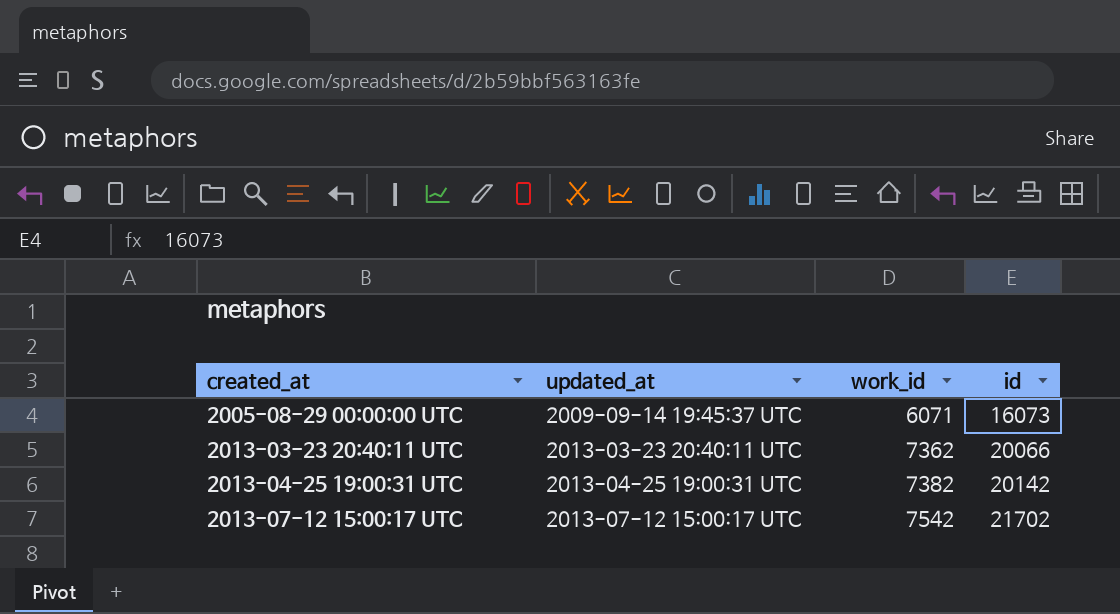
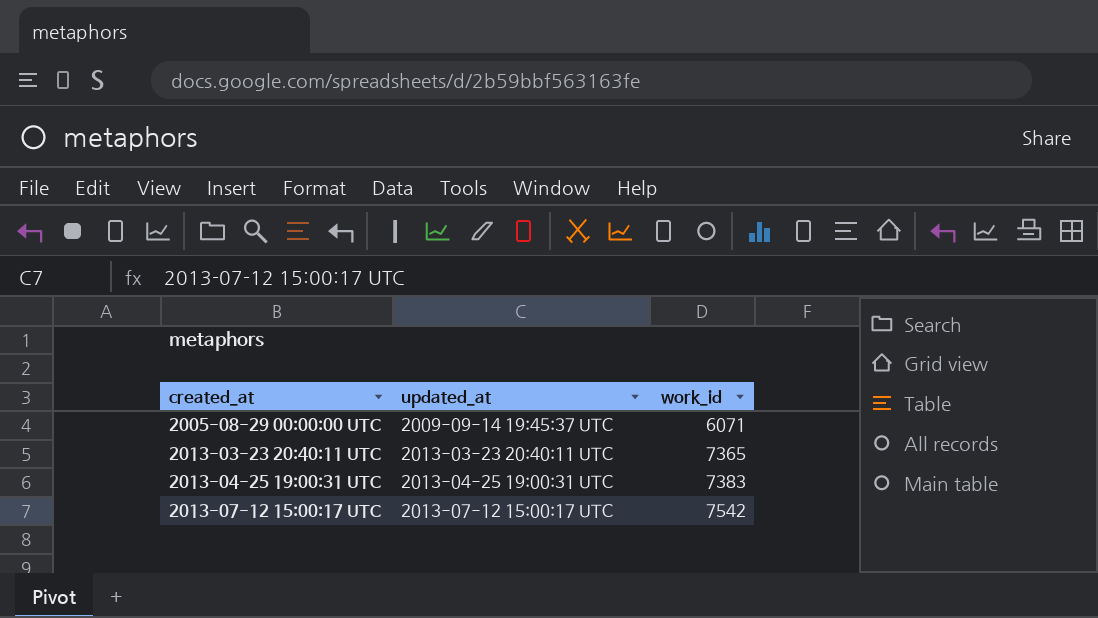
column id | position: 4 -> none
2013-03-23 20:40:11 UTC | work_id: 7362 -> 7365
2013-04-25 19:00:31 UTC | work_id: 7382 -> 7383

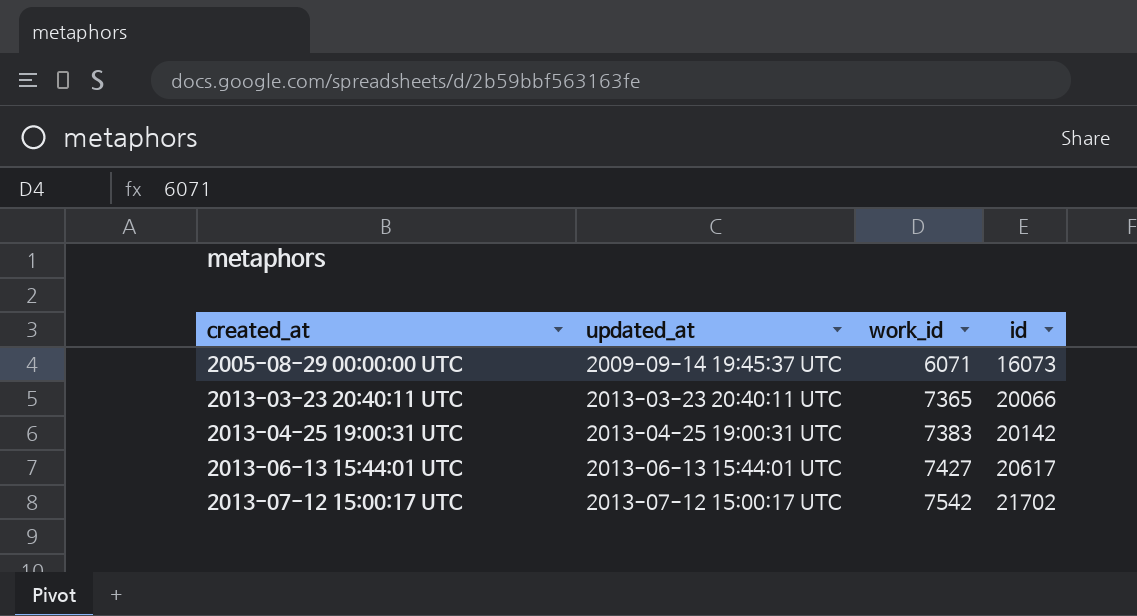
column id | position: none -> 4
row 2013-06-13 15:44:01 UTC: none -> 2013-06-13 15:44:01 UTC | 7427 | 20617

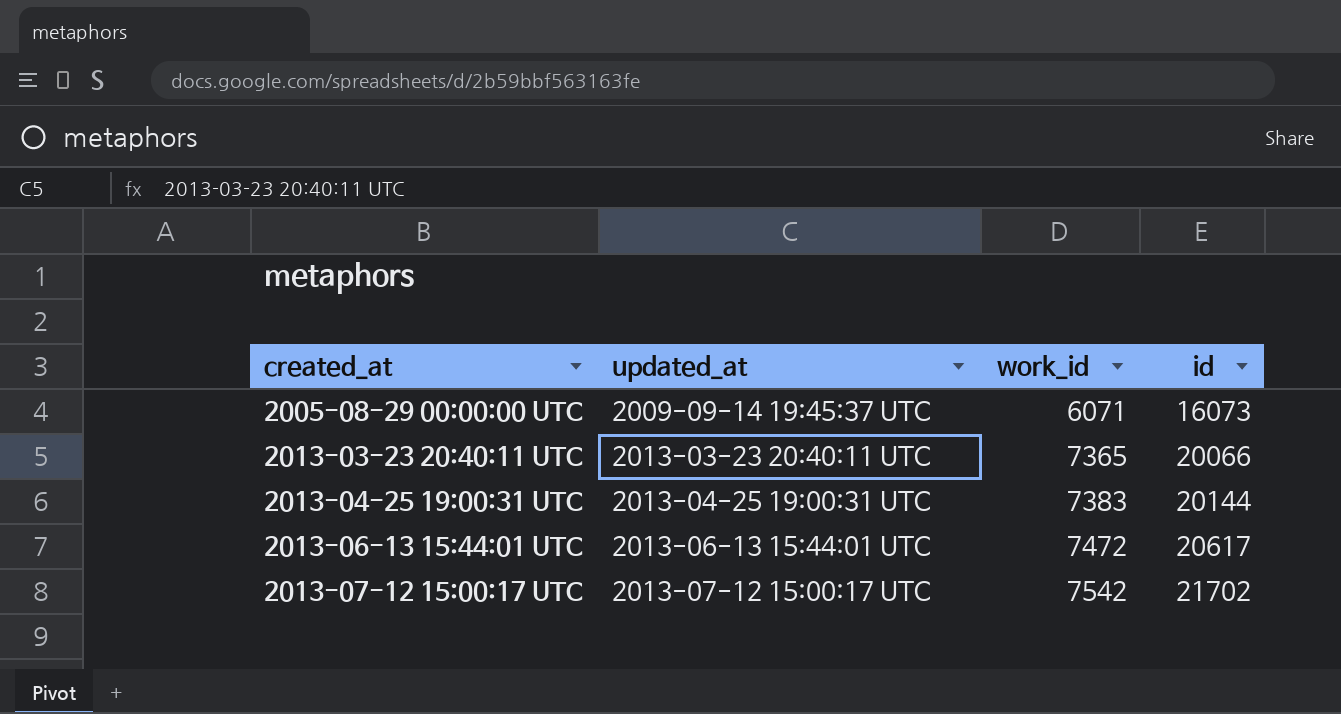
2013-04-25 19:00:31 UTC | id: 20142 -> 20144
2013-06-13 15:44:01 UTC | work_id: 7427 -> 7472

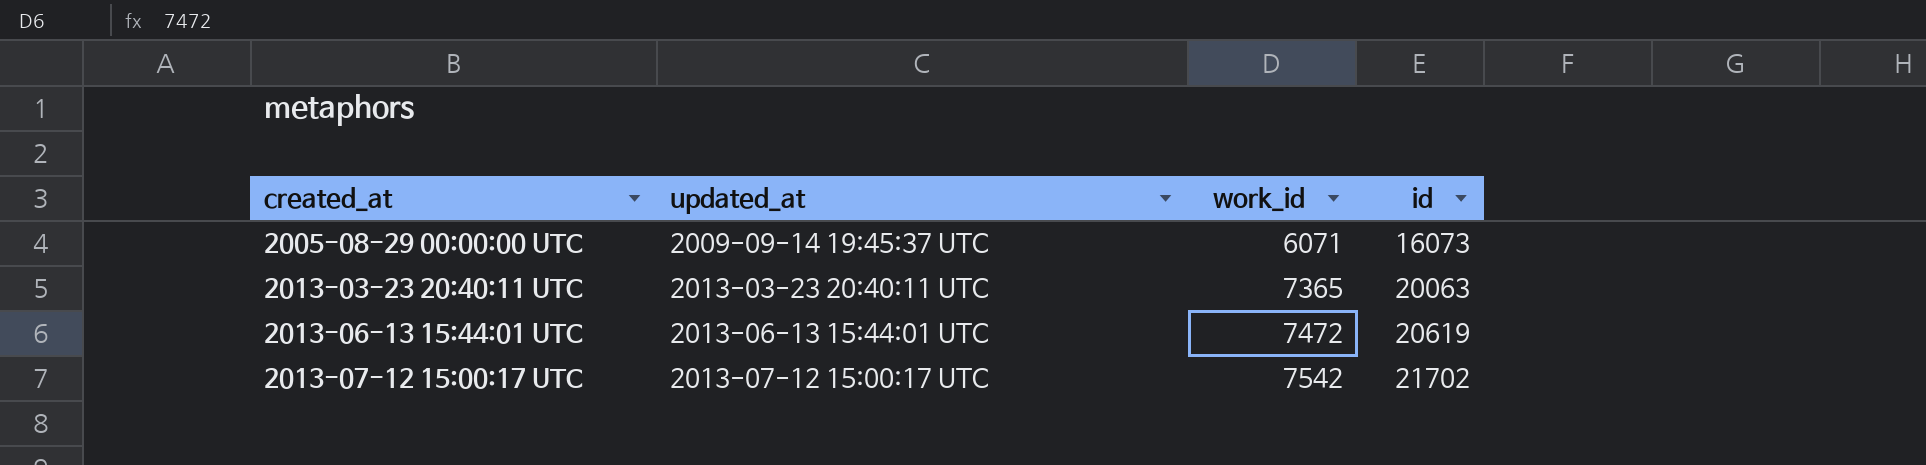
row 2013-04-25 19:00:31 UTC: 2013-04-25 19:00:31 UTC | 7383 | 20144 -> none
2013-03-23 20:40:11 UTC | id: 20066 -> 20063
2013-06-13 15:44:01 UTC | id: 20617 -> 20619

